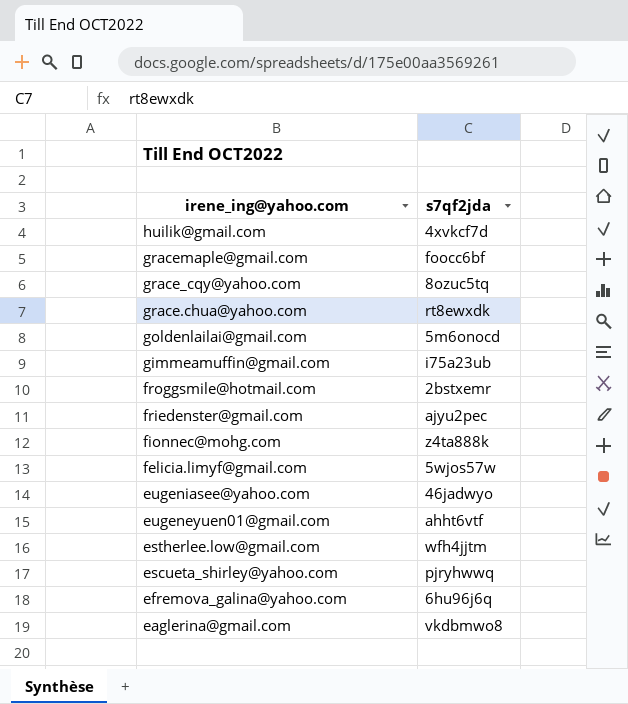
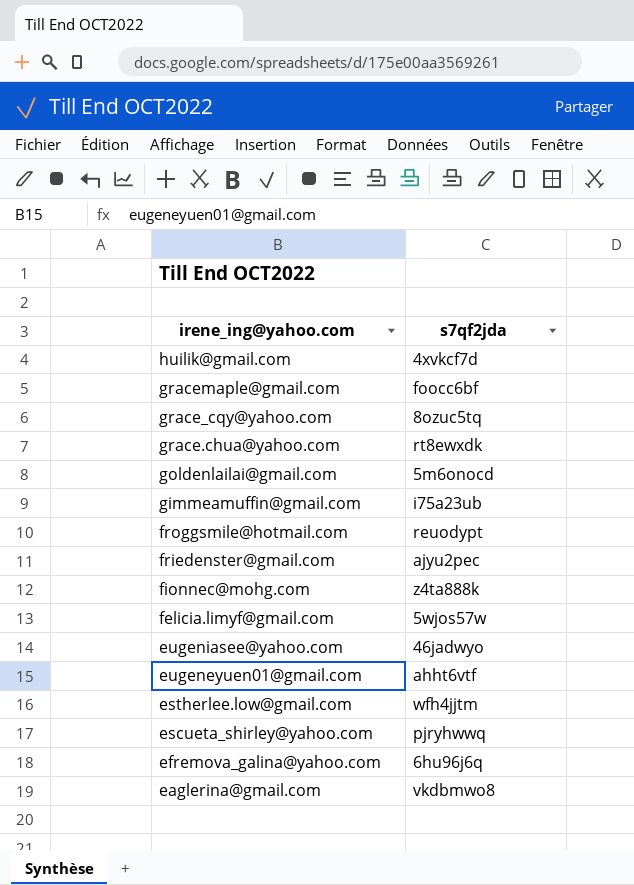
froggsmile@hotmail.com | s7qf2jda: 2bstxemr -> reuodypt

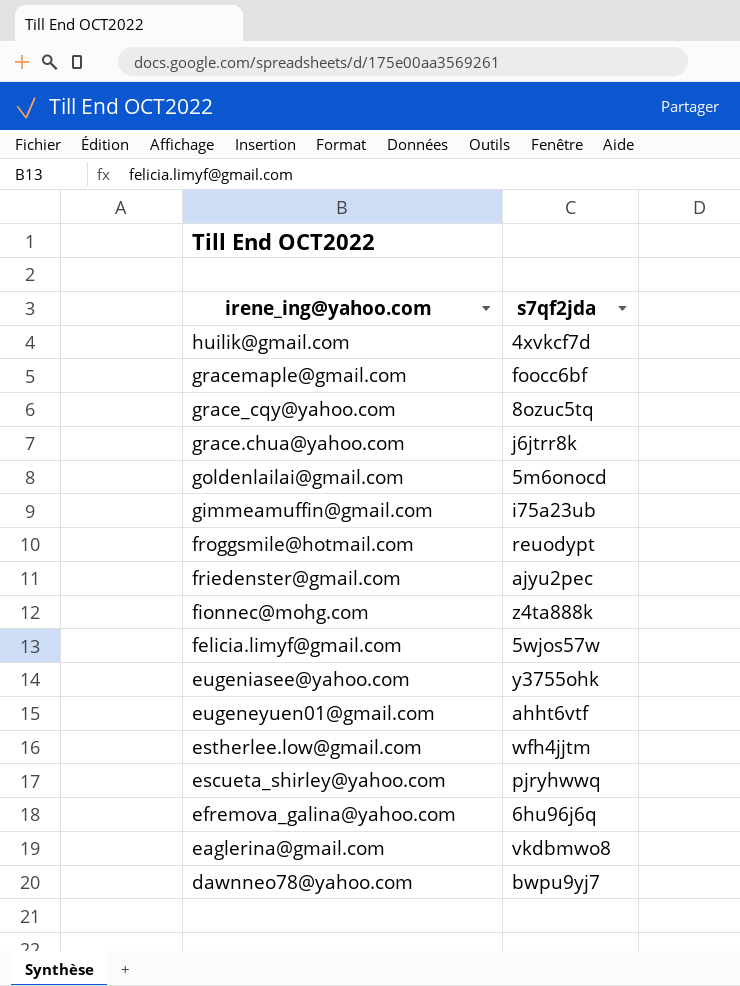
grace.chua@yahoo.com | s7qf2jda: rt8ewxdk -> j6jtrr8k
eugeniasee@yahoo.com | s7qf2jda: 46jadwyo -> y3755ohk
row dawnneo78@yahoo.com: none -> bwpu9yj7

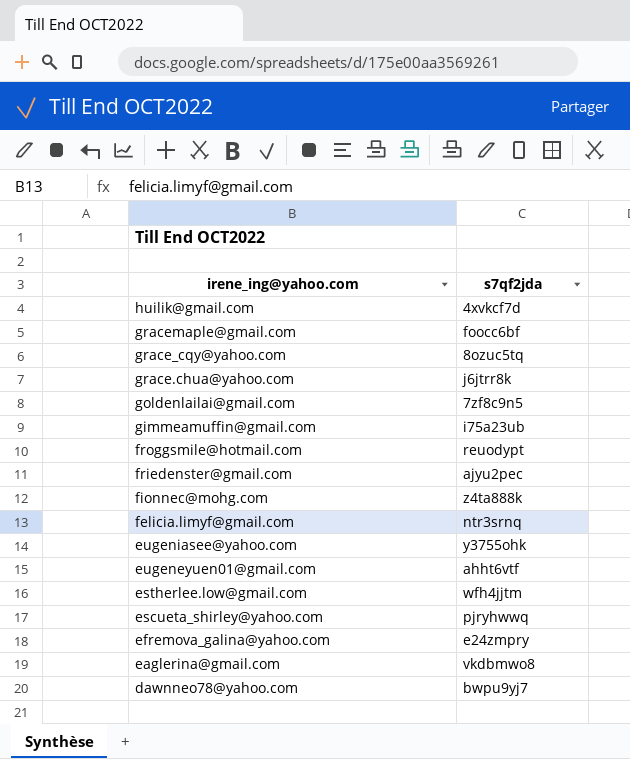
goldenlailai@gmail.com | s7qf2jda: 5m6onocd -> 7zf8c9n5
felicia.limyf@gmail.com | s7qf2jda: 5wjos57w -> ntr3srnq
efremova_galina@yahoo.com | s7qf2jda: 6hu96j6q -> e24zmpry

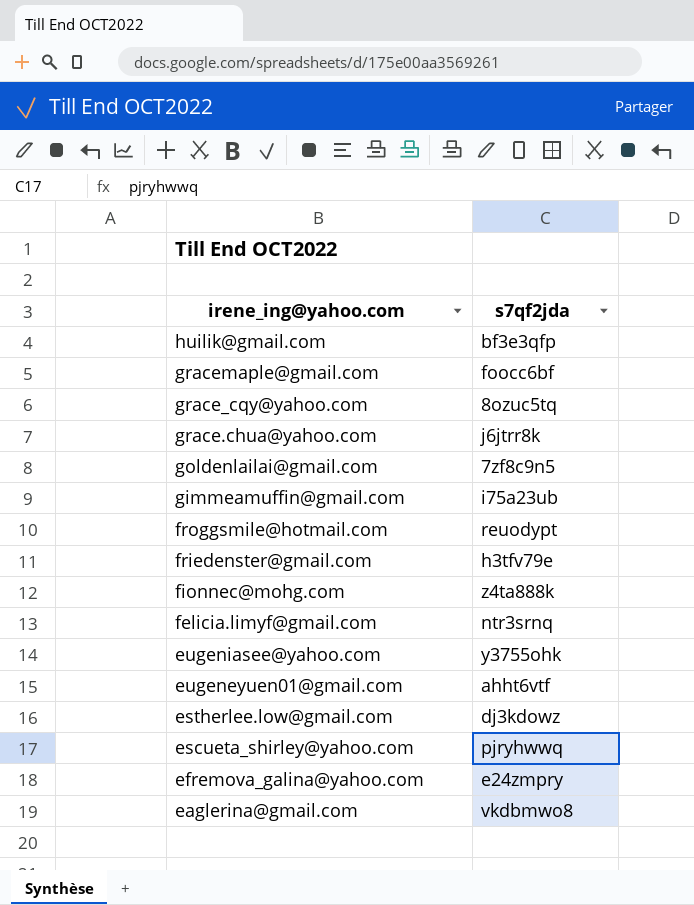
row dawnneo78@yahoo.com: bwpu9yj7 -> none
huilik@gmail.com | s7qf2jda: 4xvkcf7d -> bf3e3qfp
friedenster@gmail.com | s7qf2jda: ajyu2pec -> h3tfv79e
estherlee.low@gmail.com | s7qf2jda: wfh4jjtm -> dj3kdowz

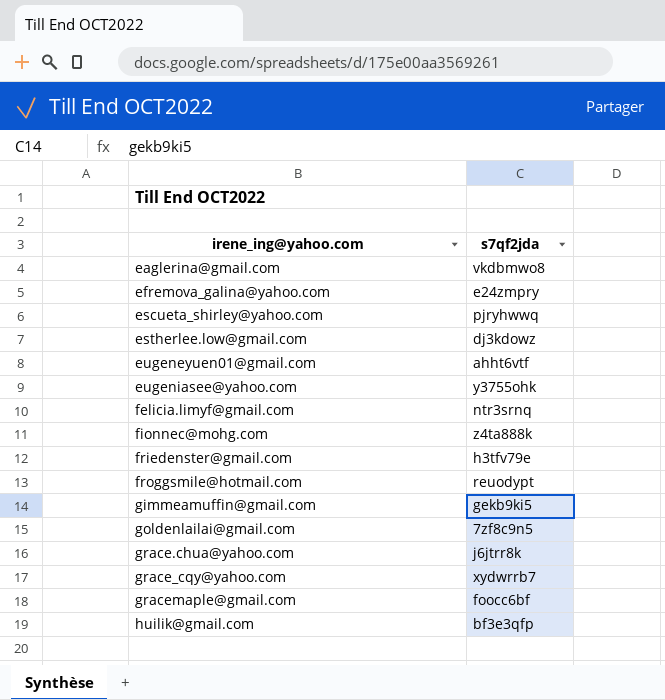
row order: irene_ing@yahoo.com descending -> irene_ing@yahoo.com ascending
gimmeamuffin@gmail.com | s7qf2jda: i75a23ub -> gekb9ki5
grace_cqy@yahoo.com | s7qf2jda: 8ozuc5tq -> xydwrrb7

